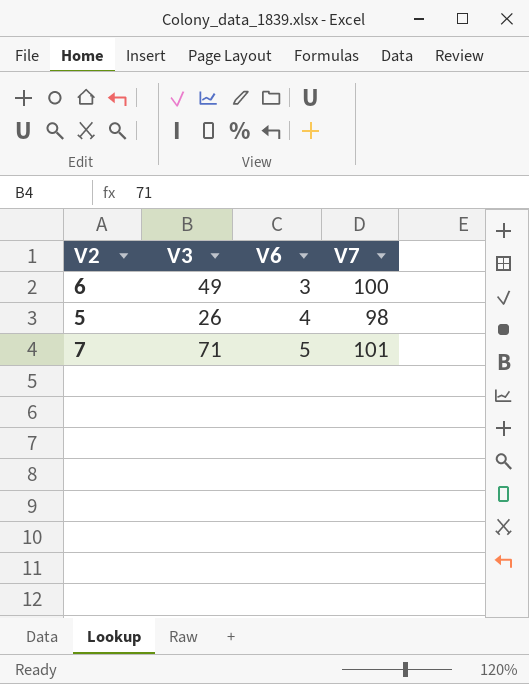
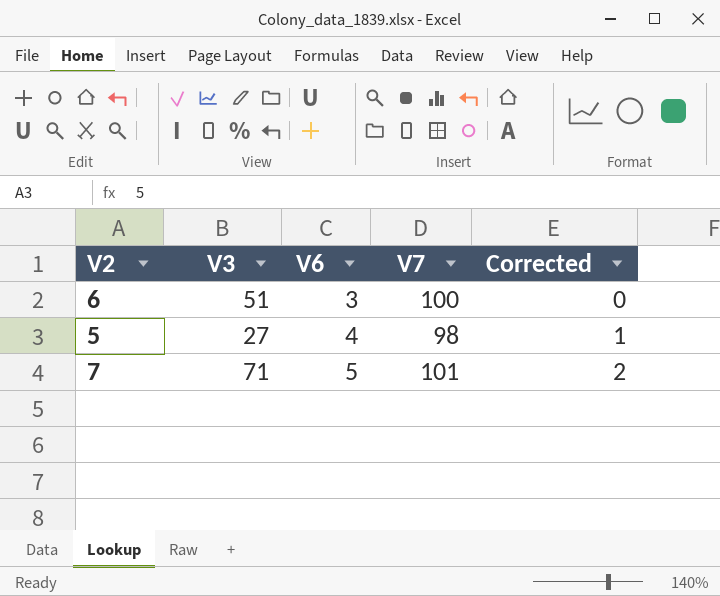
column Corrected | formula: none -> [V6] - 3
6 | V3: 49 -> 51
5 | V3: 26 -> 27

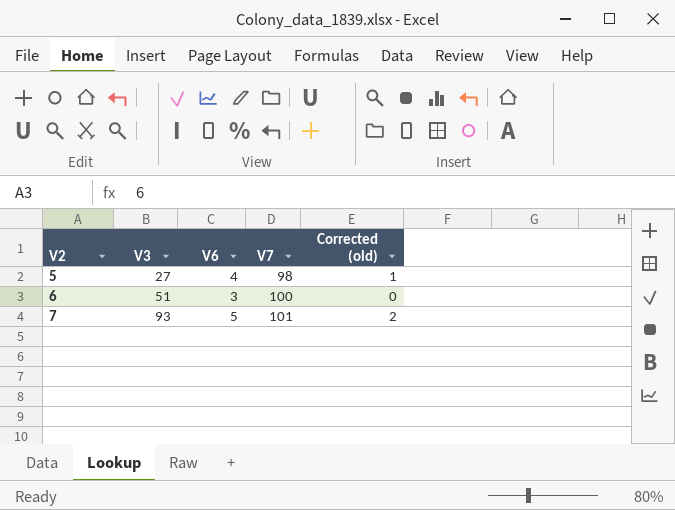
row order: V6 ascending -> V2 ascending
column name: Corrected -> Corrected (old)
7 | V3: 71 -> 93

